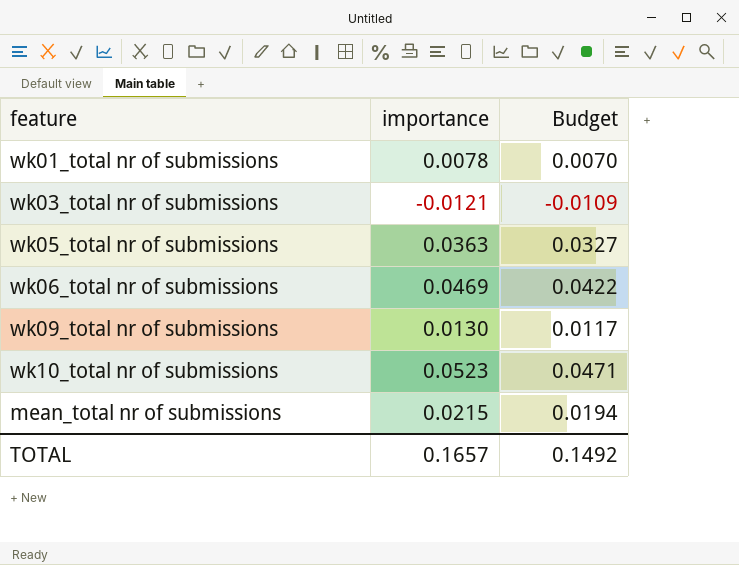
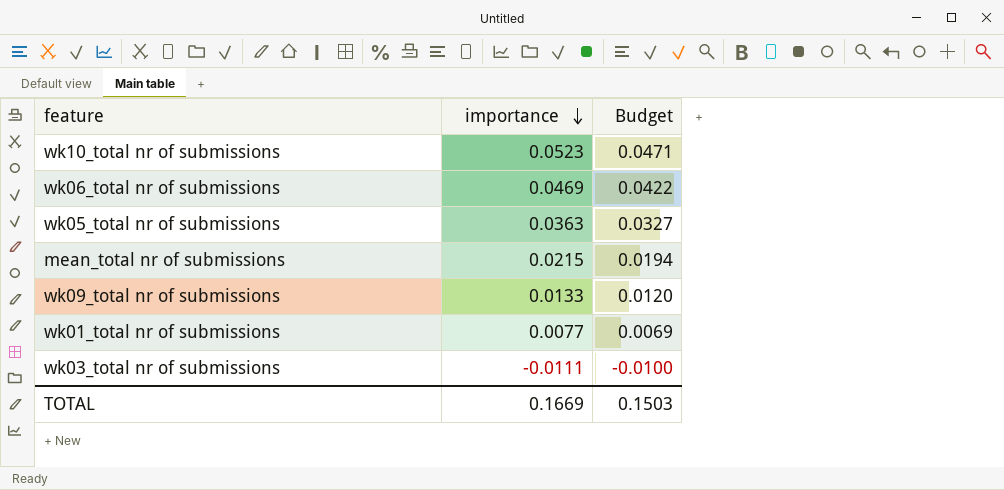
row order: none -> importance descending
wk09_total nr of submissions | importance: 0.0130 -> 0.0133
wk09_total nr of submissions | Budget: 0.0117 -> 0.0120
wk01_total nr of submissions | importance: 0.0078 -> 0.0077
wk01_total nr of submissions | Budget: 0.0070 -> 0.0069
wk03_total nr of submissions | importance: -0.0121 -> -0.0111
wk03_total nr of submissions | Budget: -0.0109 -> -0.0100
TOTAL | importance: 0.1657 -> 0.1669
TOTAL | Budget: 0.1492 -> 0.1503

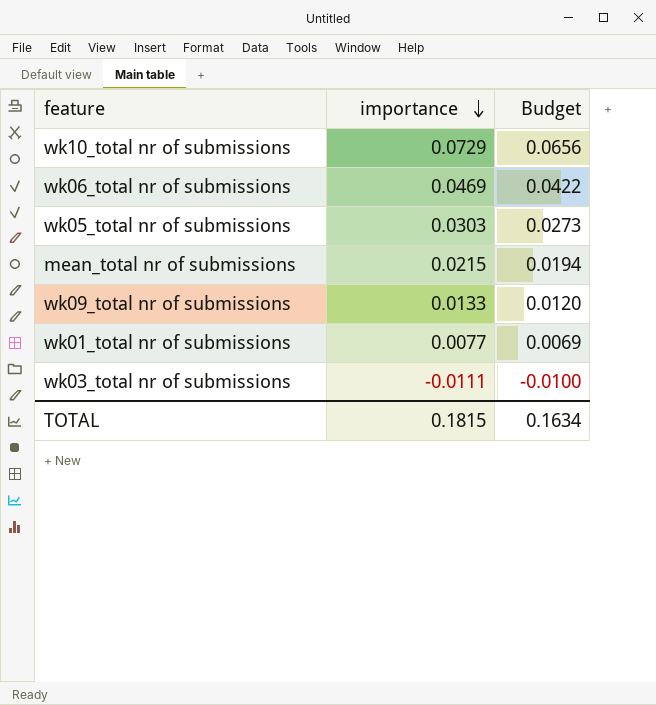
wk10_total nr of submissions | importance: 0.0523 -> 0.0729
wk10_total nr of submissions | Budget: 0.0471 -> 0.0656
wk05_total nr of submissions | importance: 0.0363 -> 0.0303
wk05_total nr of submissions | Budget: 0.0327 -> 0.0273
TOTAL | importance: 0.1669 -> 0.1815
TOTAL | Budget: 0.1503 -> 0.1634

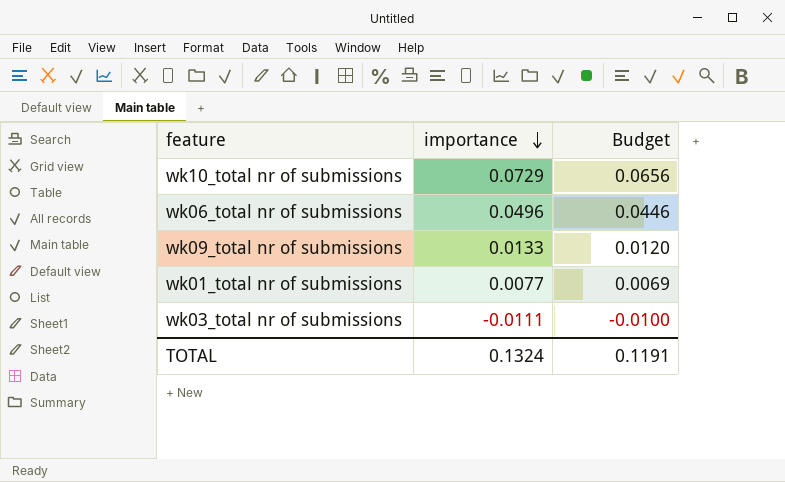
row wk05_total nr of submissions: 0.0303 | 0.0273 -> none
row mean_total nr of submissions: 0.0215 | 0.0194 -> none
wk06_total nr of submissions | importance: 0.0469 -> 0.0496
wk06_total nr of submissions | Budget: 0.0422 -> 0.0446
TOTAL | importance: 0.1815 -> 0.1324
TOTAL | Budget: 0.1634 -> 0.1191

